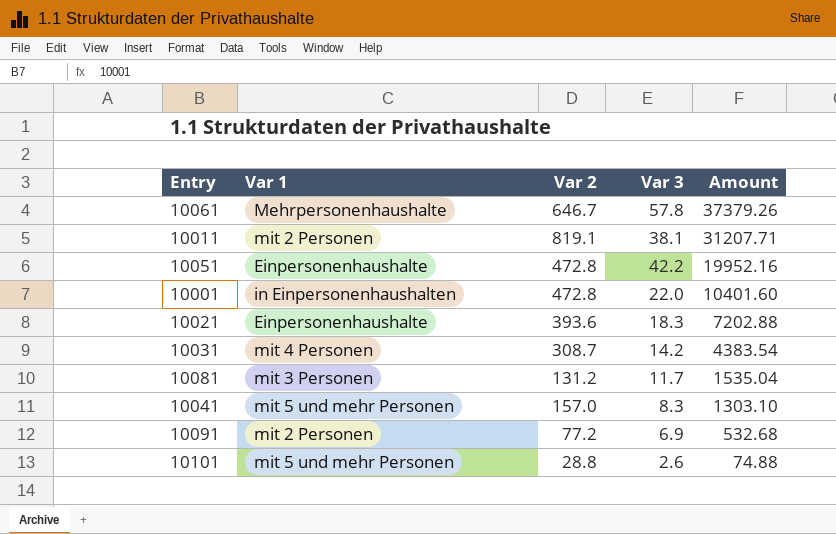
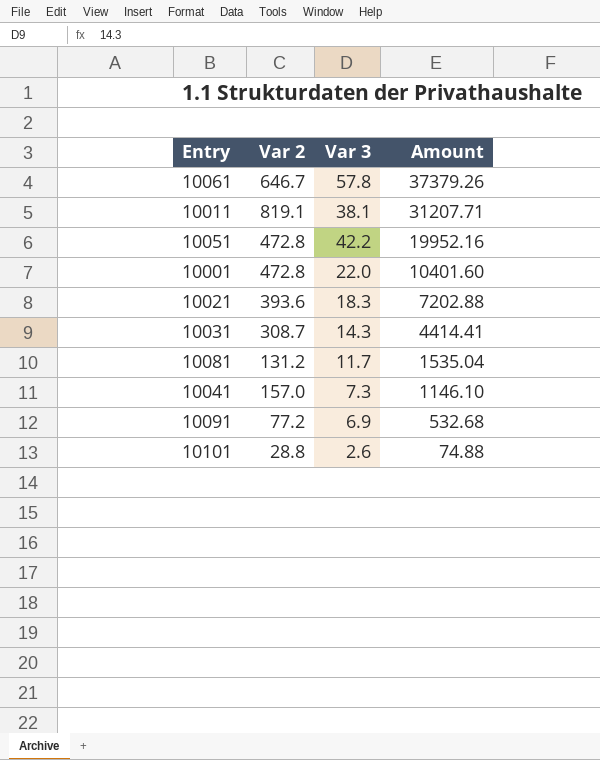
column Var 1 | position: 2 -> none
10031 | Var 3: 14.2 -> 14.3
10031 | Amount: 4383.54 -> 4414.41
10041 | Var 3: 8.3 -> 7.3
10041 | Amount: 1303.10 -> 1146.10

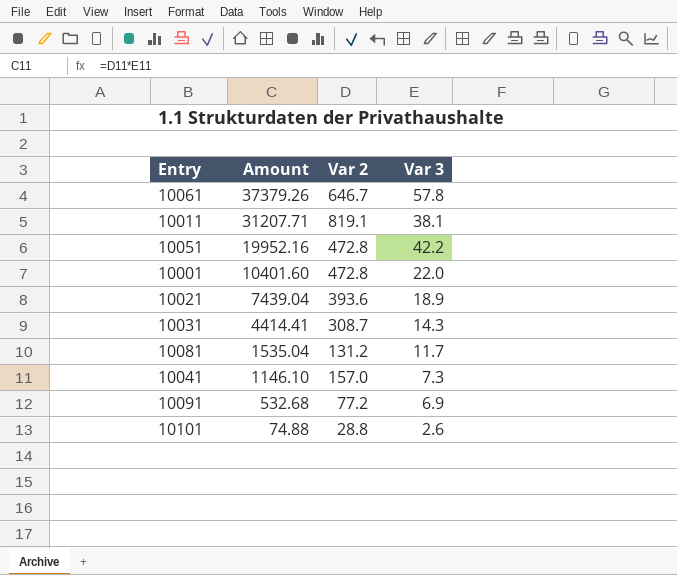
column Amount | position: 4 -> 2
10021 | Amount: 7202.88 -> 7439.04
10021 | Var 3: 18.3 -> 18.9

